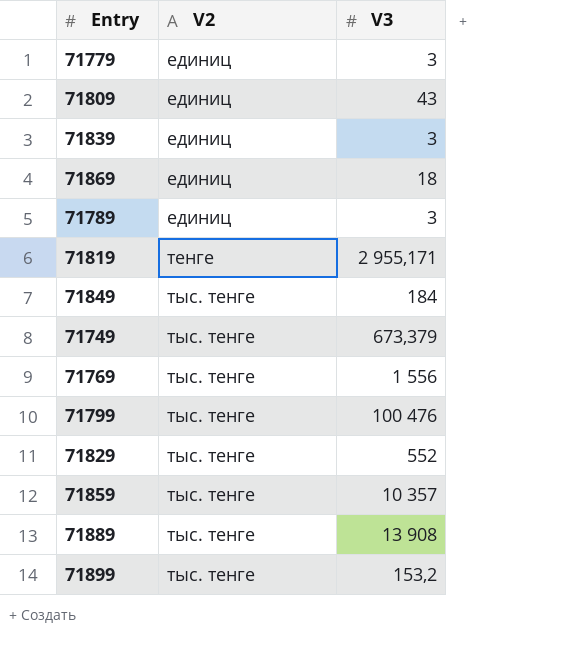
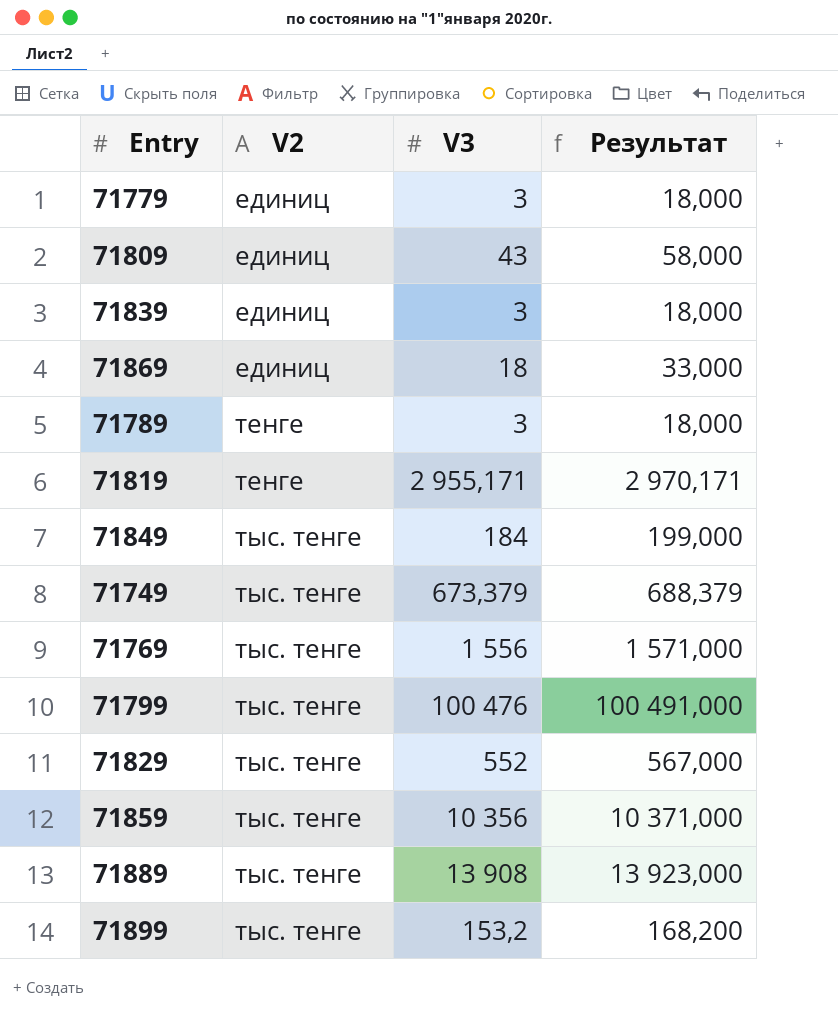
column Результат | formula: none -> [V3] + 15
71789 | V2: единиц -> тенге
71859 | V3: 10 357 -> 10 356

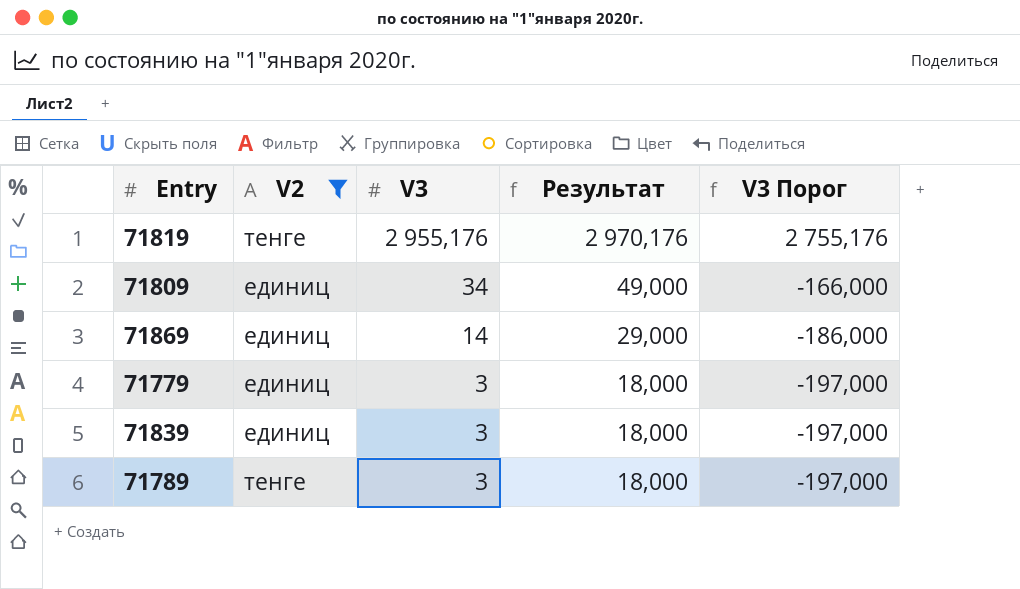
filter: none -> V2 != тыс. тенге
row order: V2 ascending -> V3 descending
column V3 Порог | formula: none -> [V3] - 200
71819 | V3: 2 955,171 -> 2 955,176
71819 | Результат: 2 970,171 -> 2 970,176
71809 | V3: 43 -> 34
71809 | Результат: 58,000 -> 49,000
71869 | V3: 18 -> 14
71869 | Результат: 33,000 -> 29,000

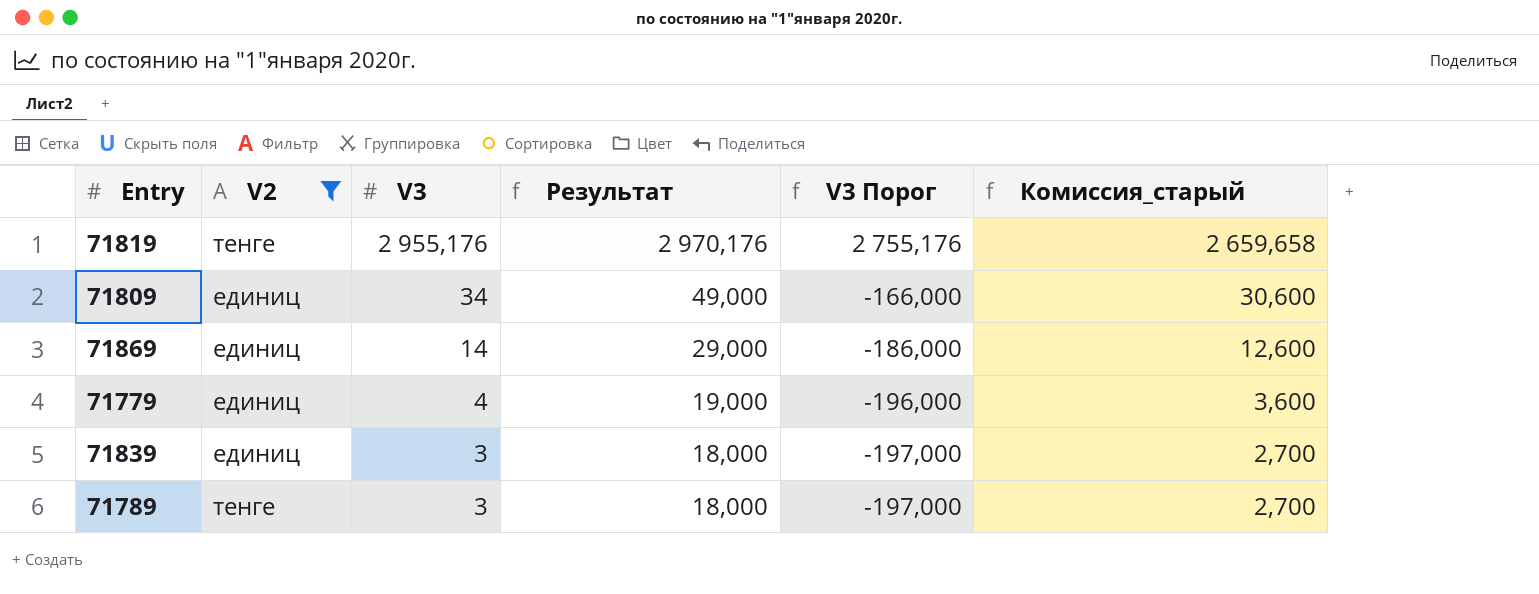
column Комиссия_старый | formula: none -> [V3] * 0,9
71779 | V3: 3 -> 4
71779 | Результат: 18,000 -> 19,000
71779 | V3 Порог: -197,000 -> -196,000

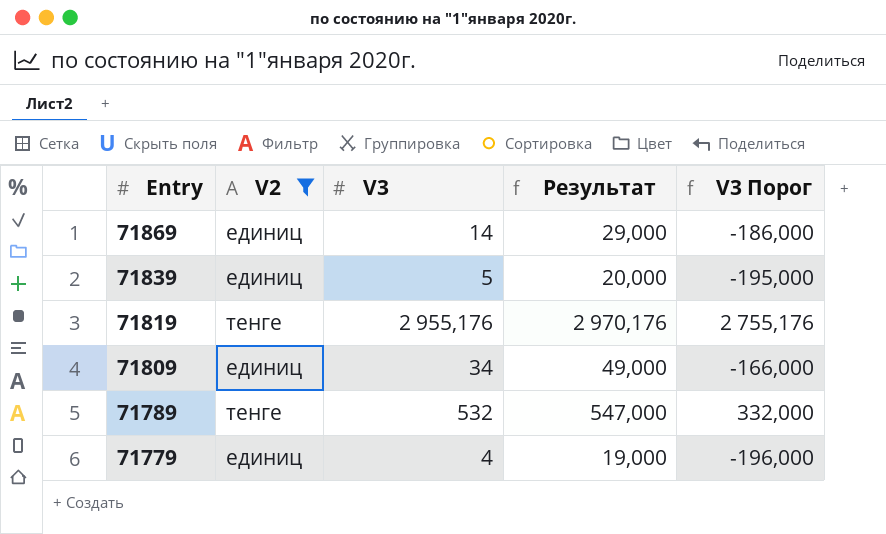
row order: V3 descending -> Entry descending
column Комиссия_старый | formula: [V3] * 0,9 -> none
71839 | V3: 3 -> 5
71839 | Результат: 18,000 -> 20,000
71839 | V3 Порог: -197,000 -> -195,000
71789 | V3: 3 -> 532
71789 | Результат: 18,000 -> 547,000
71789 | V3 Порог: -197,000 -> 332,000

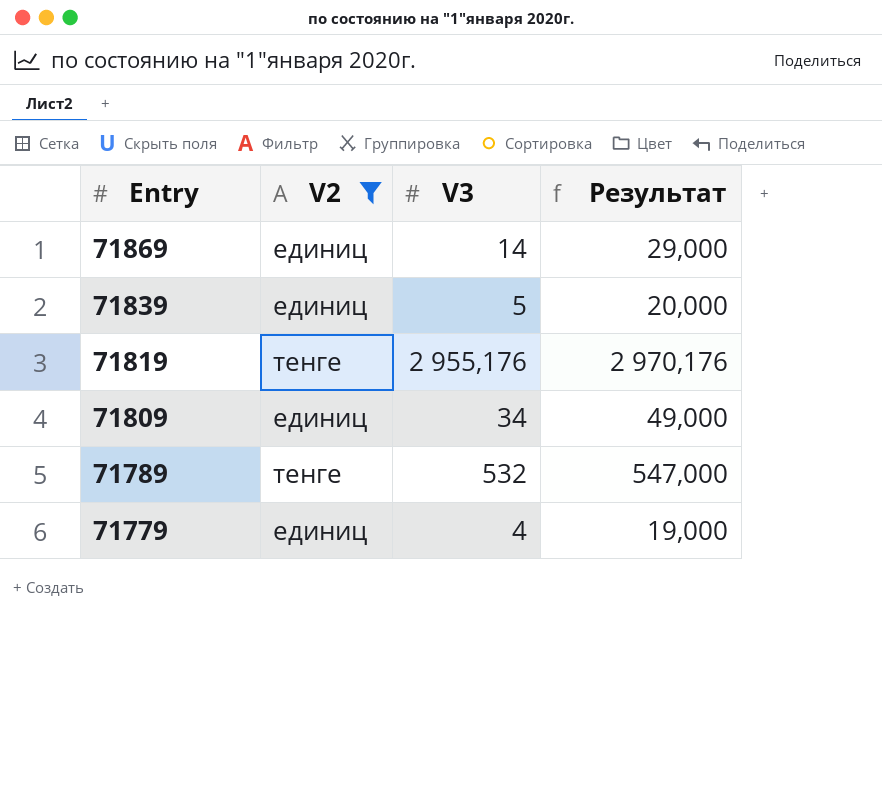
column V3 Порог | formula: [V3] - 200 -> none

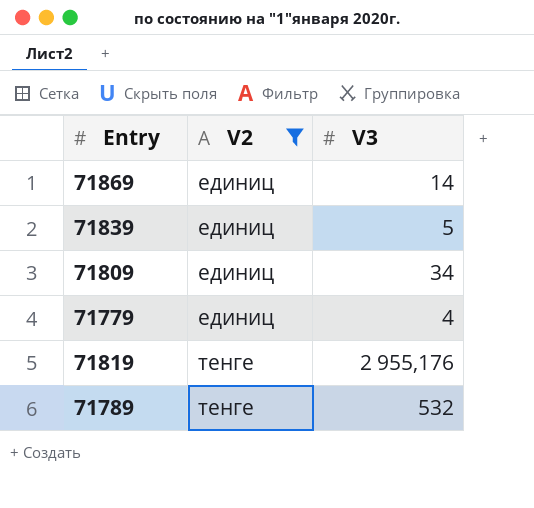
row order: Entry descending -> V2 ascending
column Результат | formula: [V3] + 15 -> none

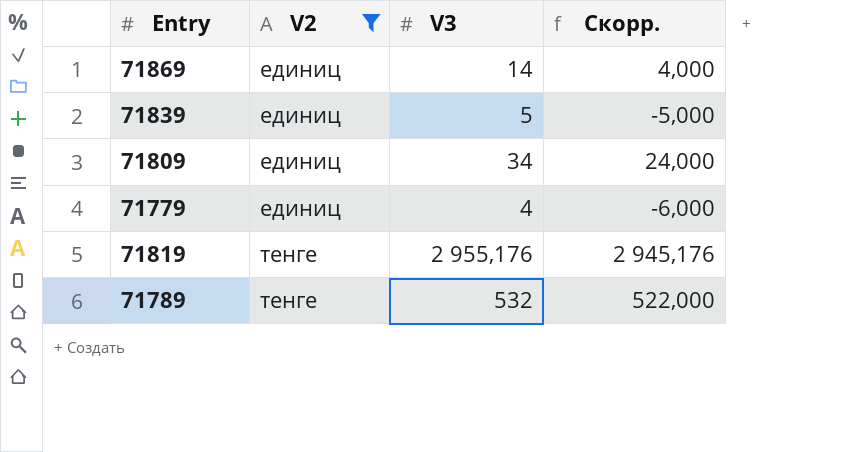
column Скорр. | formula: none -> [V3] - 10

